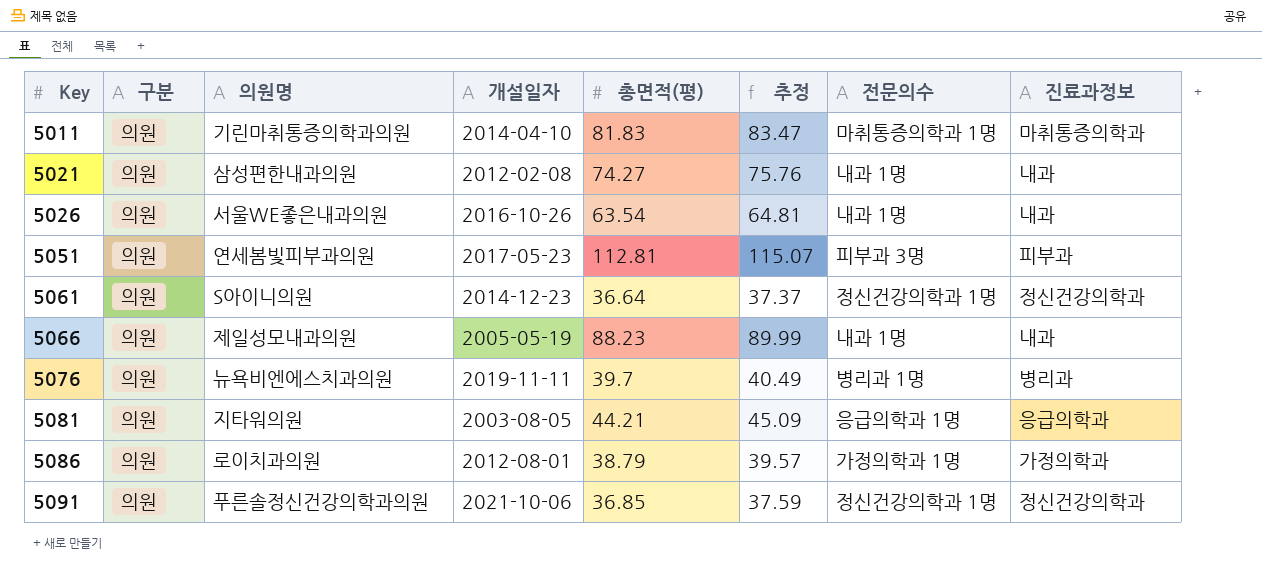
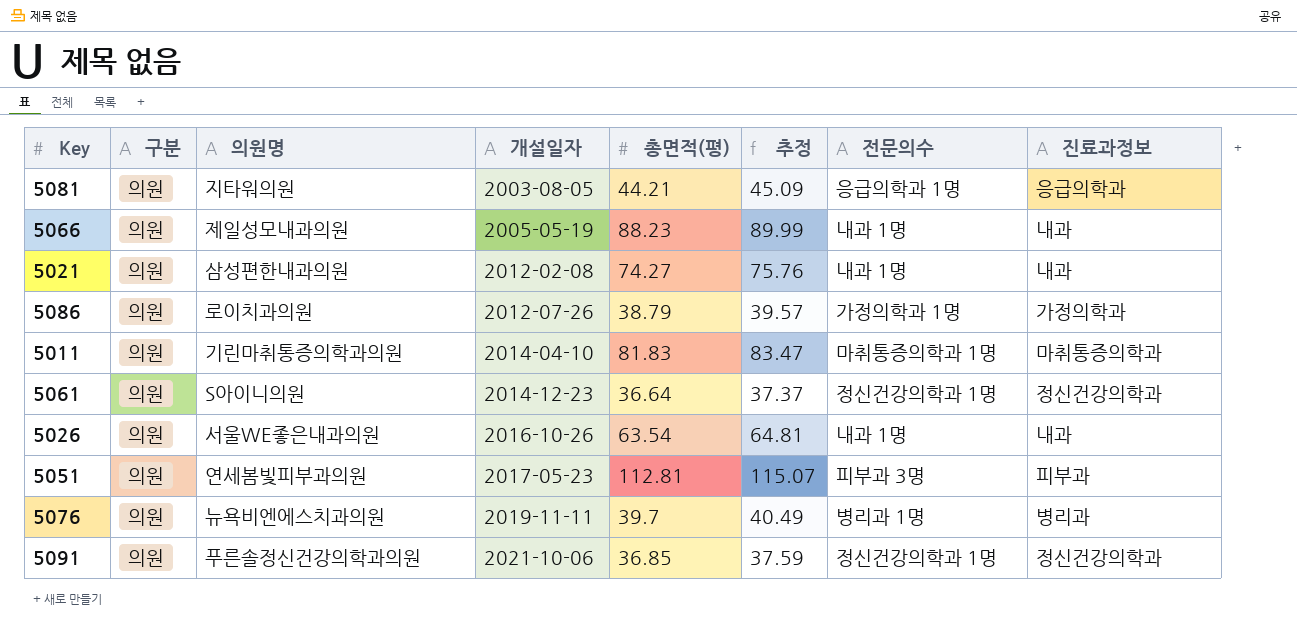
row order: Key ascending -> 개설일자 ascending
5086 | 개설일자: 2012-08-01 -> 2012-07-26

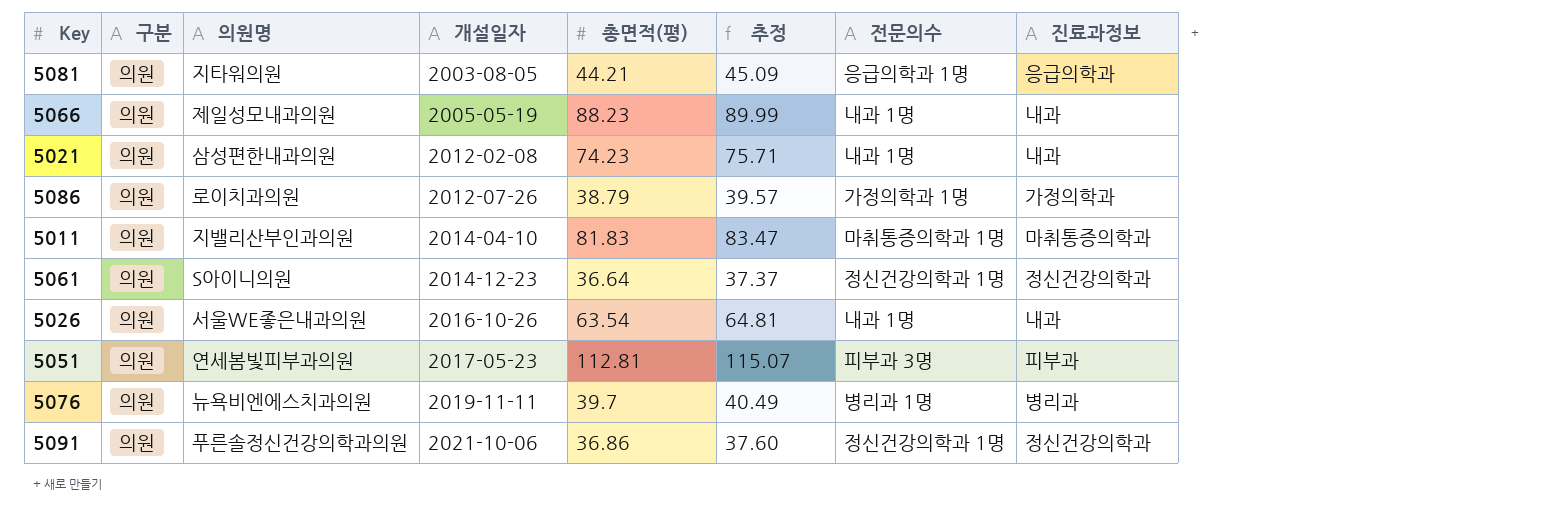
5021 | 총면적(평): 74.27 -> 74.23
5021 | 추정: 75.76 -> 75.71
5011 | 의원명: 기린마취통증의학과의원 -> 지밸리산부인과의원
5091 | 총면적(평): 36.85 -> 36.86
5091 | 추정: 37.59 -> 37.60

